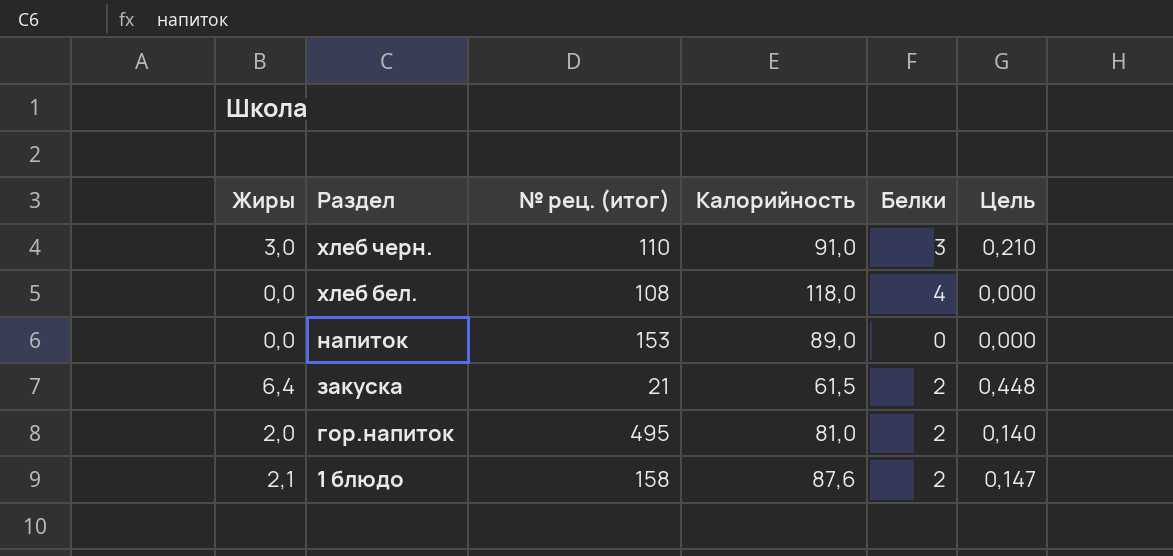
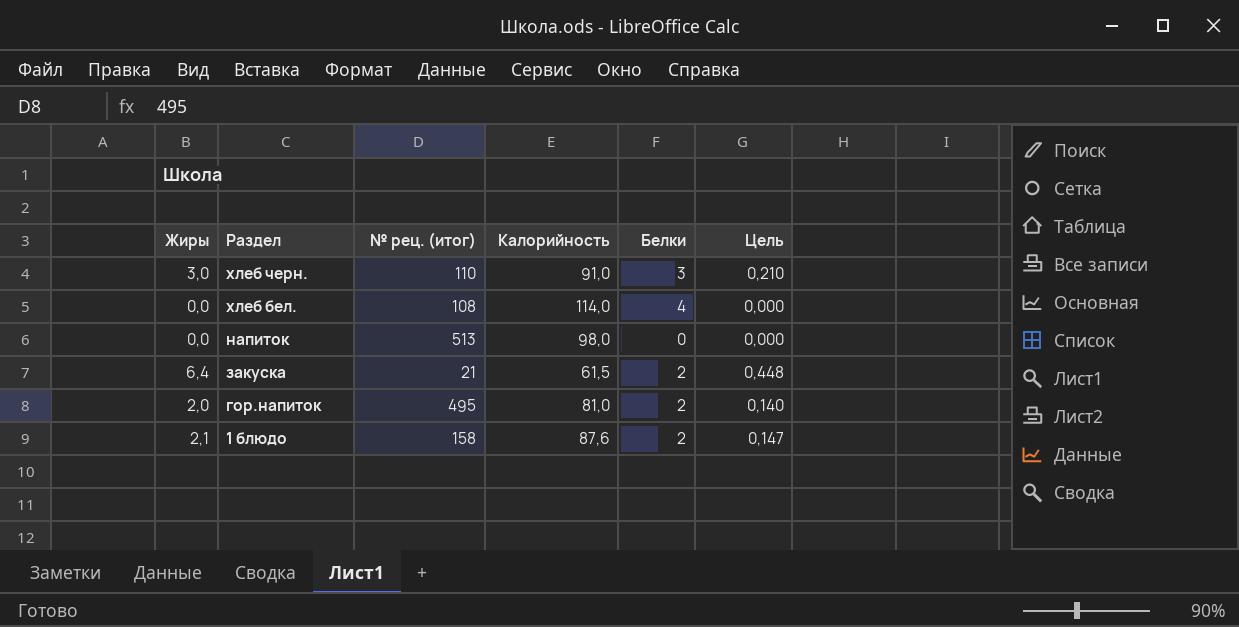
хлеб бел. | Калорийность: 118,0 -> 114,0
напиток | № рец. (итог): 153 -> 513
напиток | Калорийность: 89,0 -> 98,0

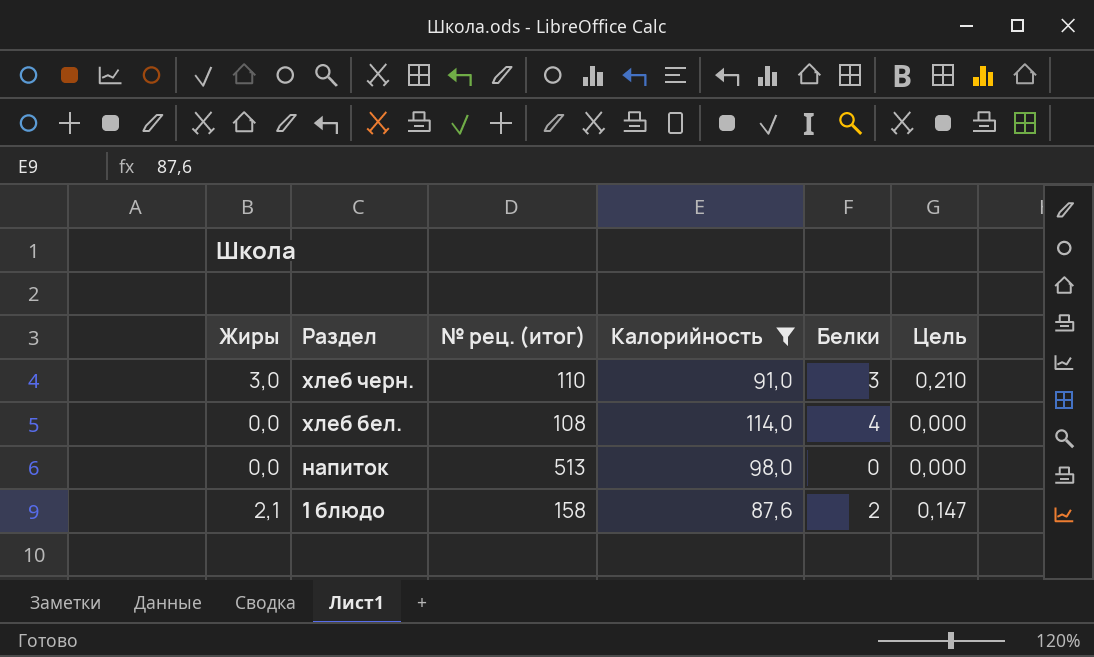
filter: none -> Калорийность >= 87,6

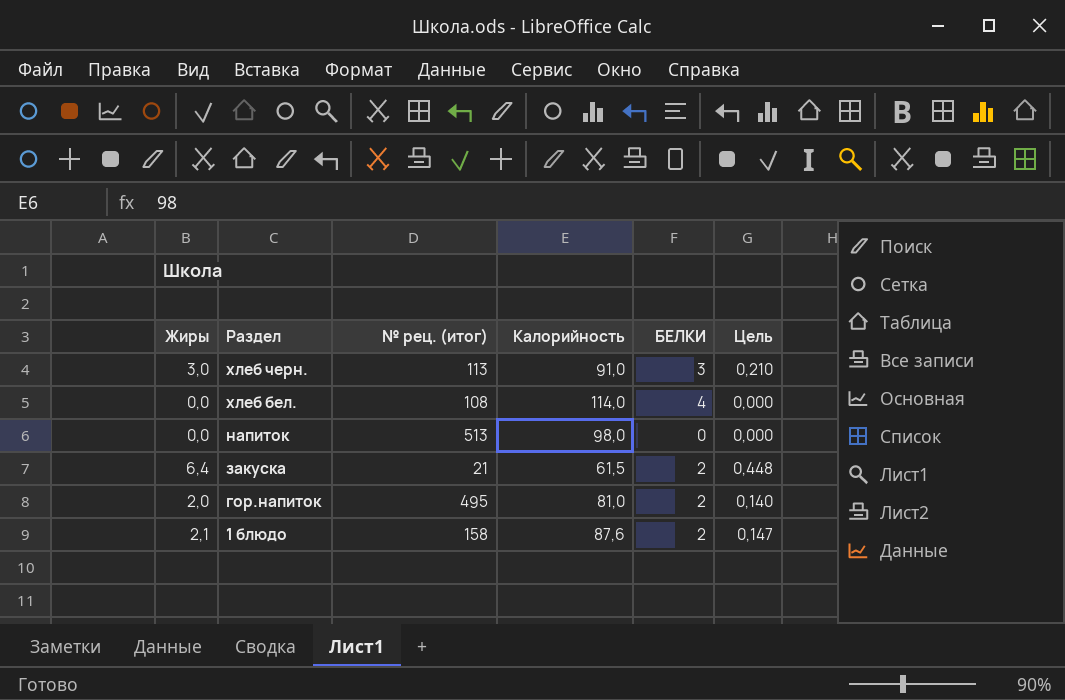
filter: Калорийность >= 87,6 -> none
column name: Белки -> БЕЛКИ
хлеб черн. | № рец. (итог): 110 -> 113

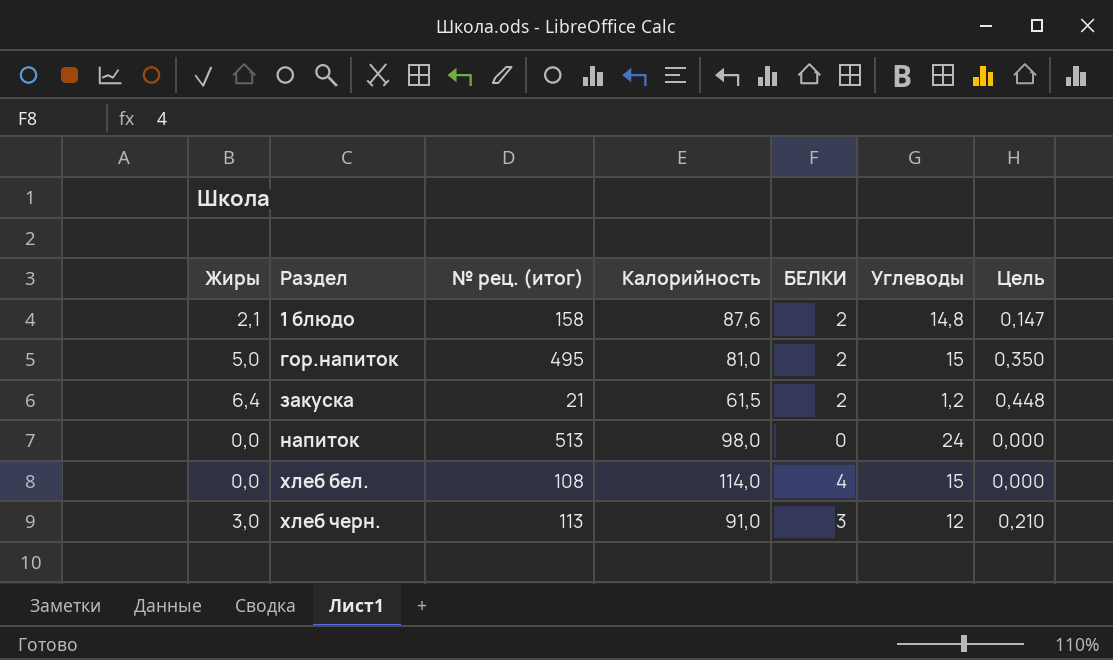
row order: Раздел descending -> Раздел ascending
column Углеводы | position: none -> 6
гор.напиток | Жиры: 2,0 -> 5,0
гор.напиток | Цель: 0,140 -> 0,350

